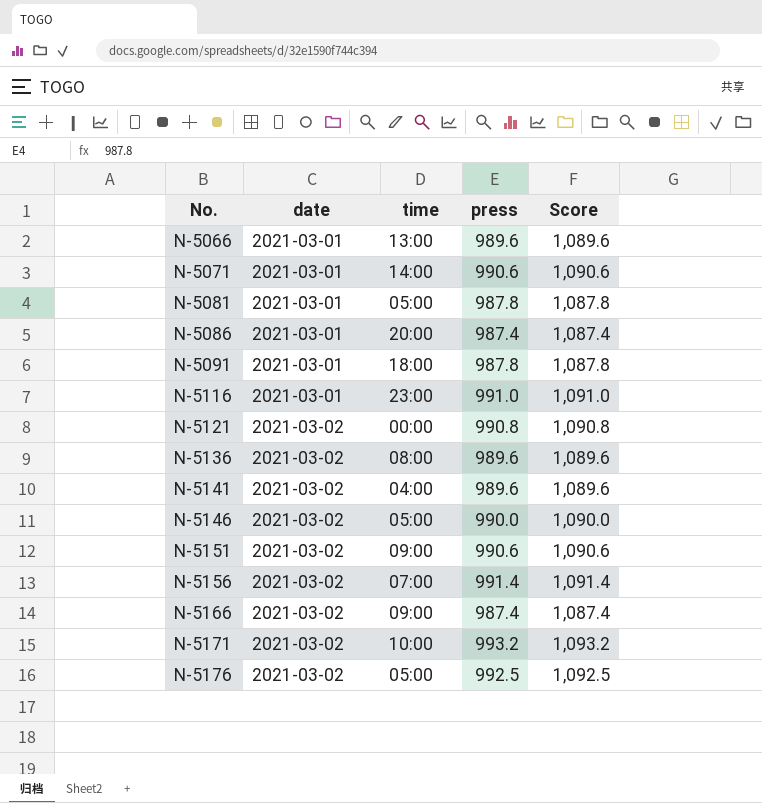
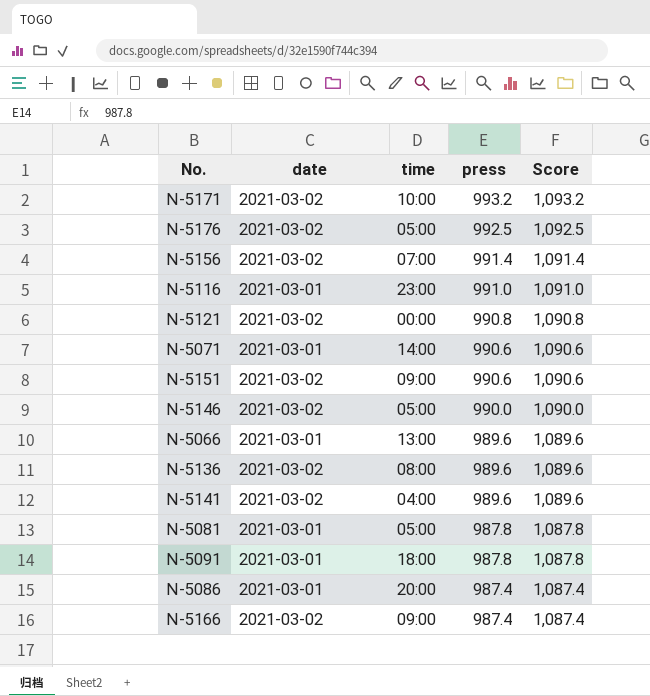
row order: No. ascending -> press descending

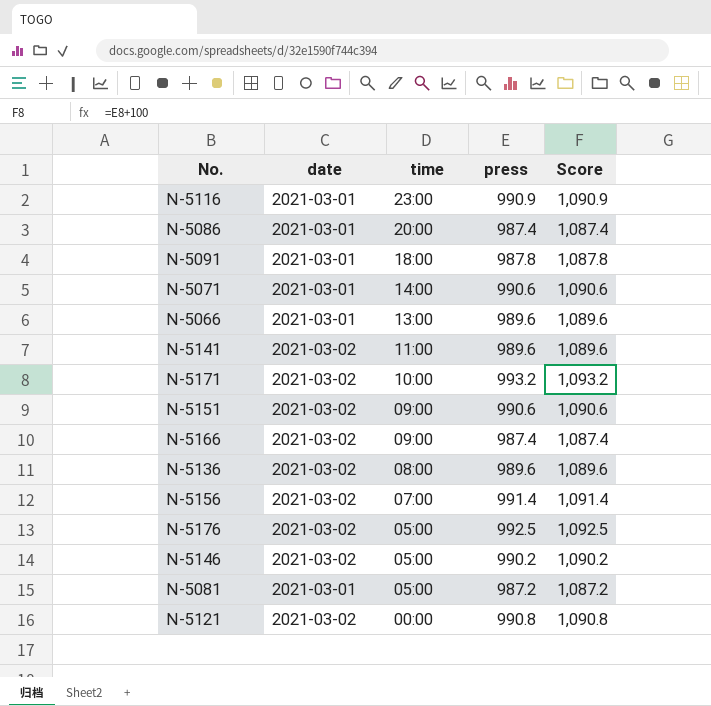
row order: press descending -> time descending
N-5116 | press: 991.0 -> 990.9
N-5116 | Score: 1,091.0 -> 1,090.9
N-5141 | time: 04:00 -> 11:00
N-5146 | press: 990.0 -> 990.2
N-5146 | Score: 1,090.0 -> 1,090.2
N-5081 | press: 987.8 -> 987.2
N-5081 | Score: 1,087.8 -> 1,087.2

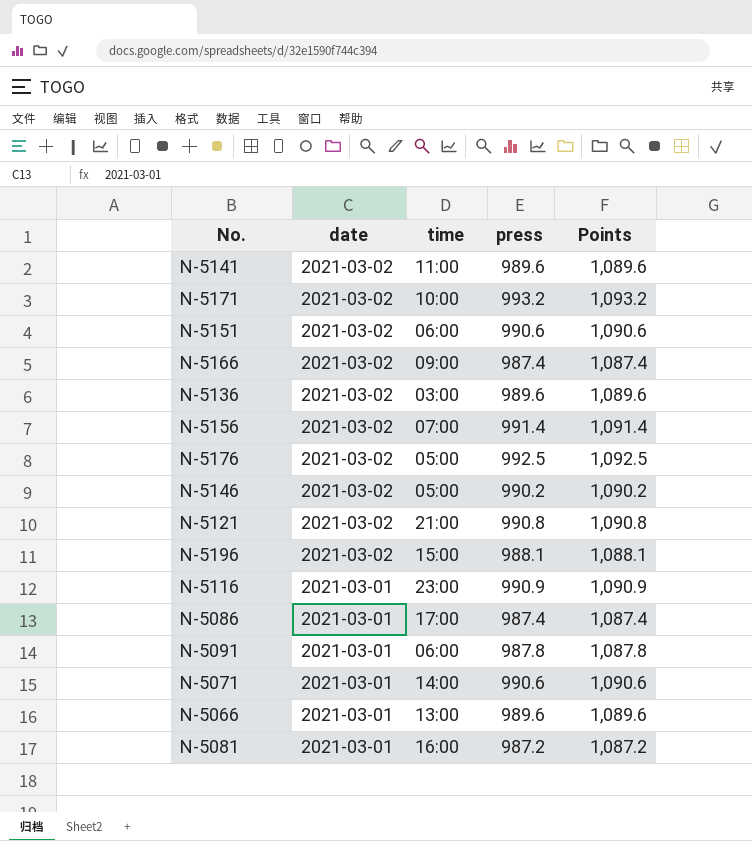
row order: time descending -> date descending
column name: Score -> Points
N-5151 | time: 09:00 -> 06:00
N-5136 | time: 08:00 -> 03:00
N-5121 | time: 00:00 -> 21:00
row N-5196: none -> 2021-03-02 | 15:00 | 988.1 | 1,088.1
N-5086 | time: 20:00 -> 17:00
N-5091 | time: 18:00 -> 06:00
N-5081 | time: 05:00 -> 16:00

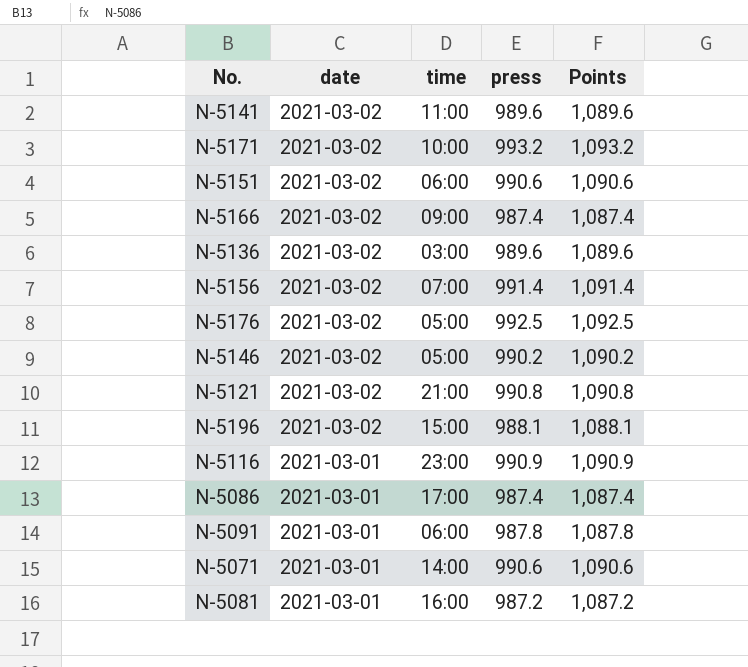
row N-5066: 2021-03-01 | 13:00 | 989.6 | 1,089.6 -> none

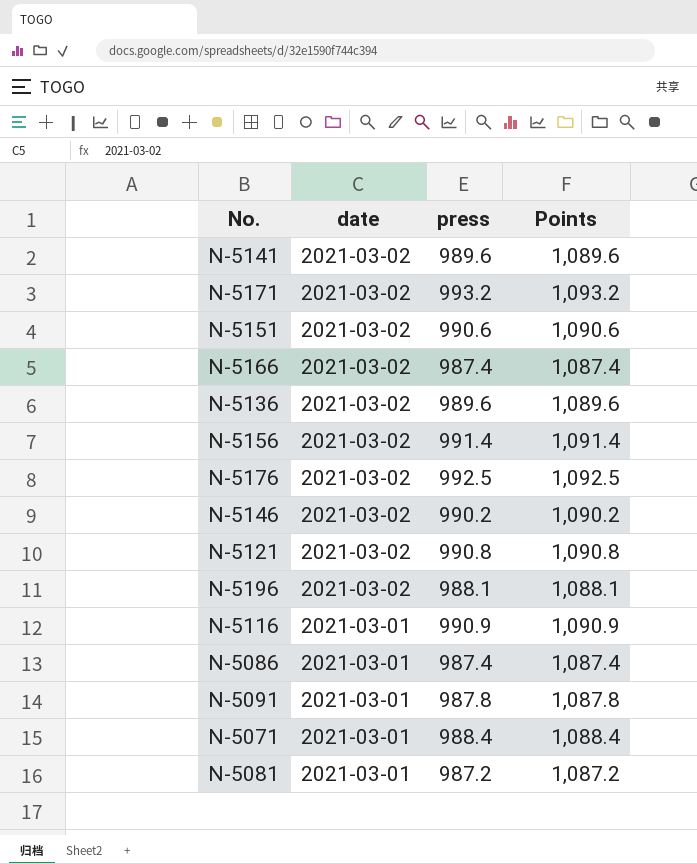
column time | position: 3 -> none
N-5071 | press: 990.6 -> 988.4
N-5071 | Points: 1,090.6 -> 1,088.4

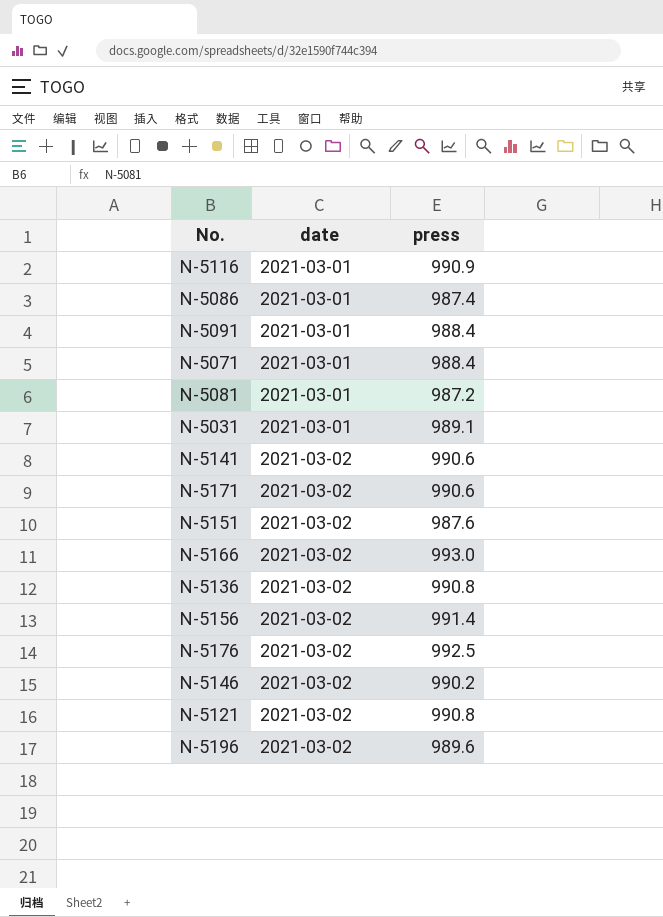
row order: date descending -> date ascending
column Points | formula: [press] + 100 -> none
N-5091 | press: 987.8 -> 988.4
row N-5031: none -> 2021-03-01 | 989.1
N-5141 | press: 989.6 -> 990.6
N-5171 | press: 993.2 -> 990.6
N-5151 | press: 990.6 -> 987.6
N-5166 | press: 987.4 -> 993.0
N-5136 | press: 989.6 -> 990.8
N-5196 | press: 988.1 -> 989.6

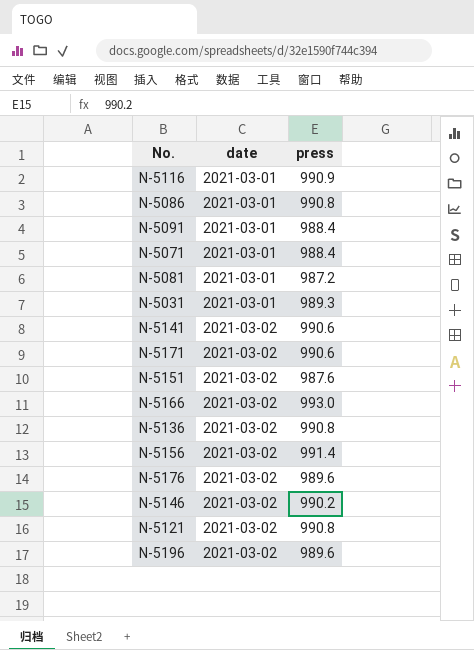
N-5086 | press: 987.4 -> 990.8
N-5031 | press: 989.1 -> 989.3
N-5176 | press: 992.5 -> 989.6

